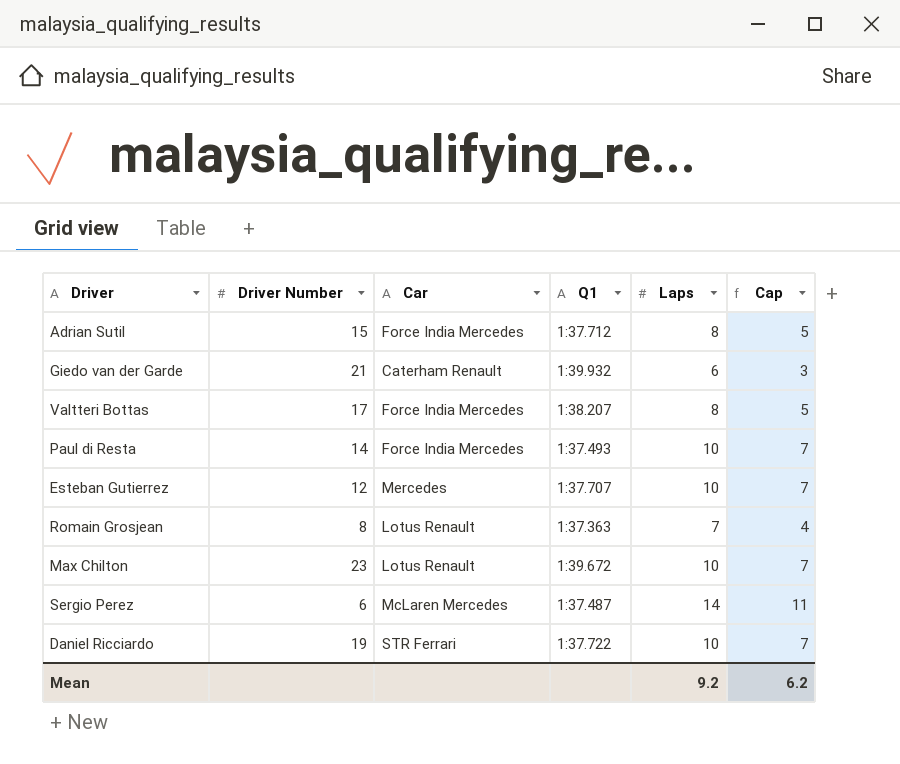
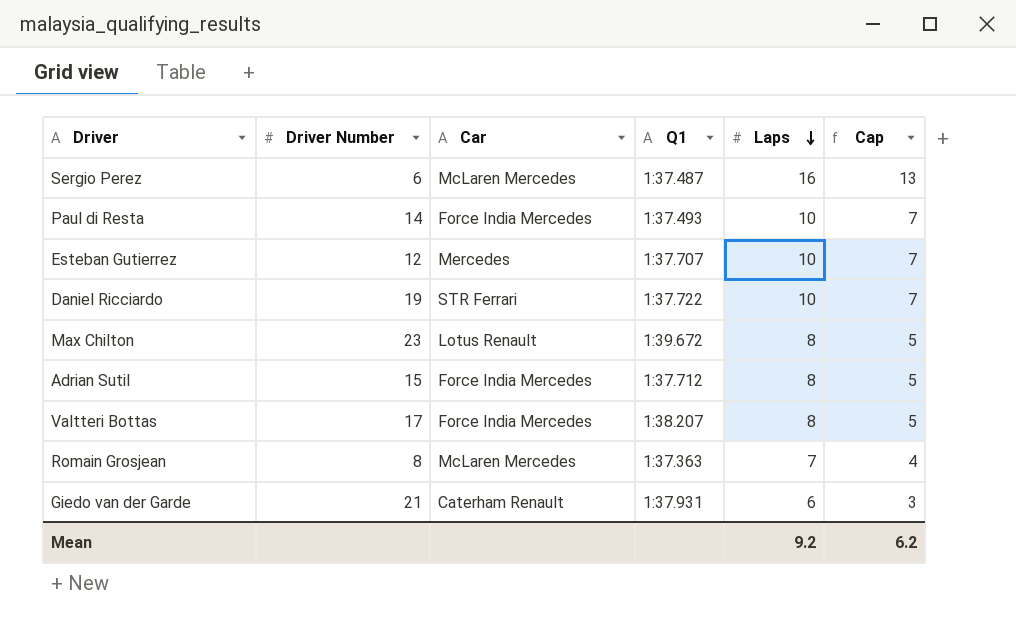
row order: none -> Laps descending
Sergio Perez | Laps: 14 -> 16
Sergio Perez | Cap: 11 -> 13
Max Chilton | Laps: 10 -> 8
Max Chilton | Cap: 7 -> 5
Romain Grosjean | Car: Lotus Renault -> McLaren Mercedes
Giedo van der Garde | Q1: 1:39.932 -> 1:37.931

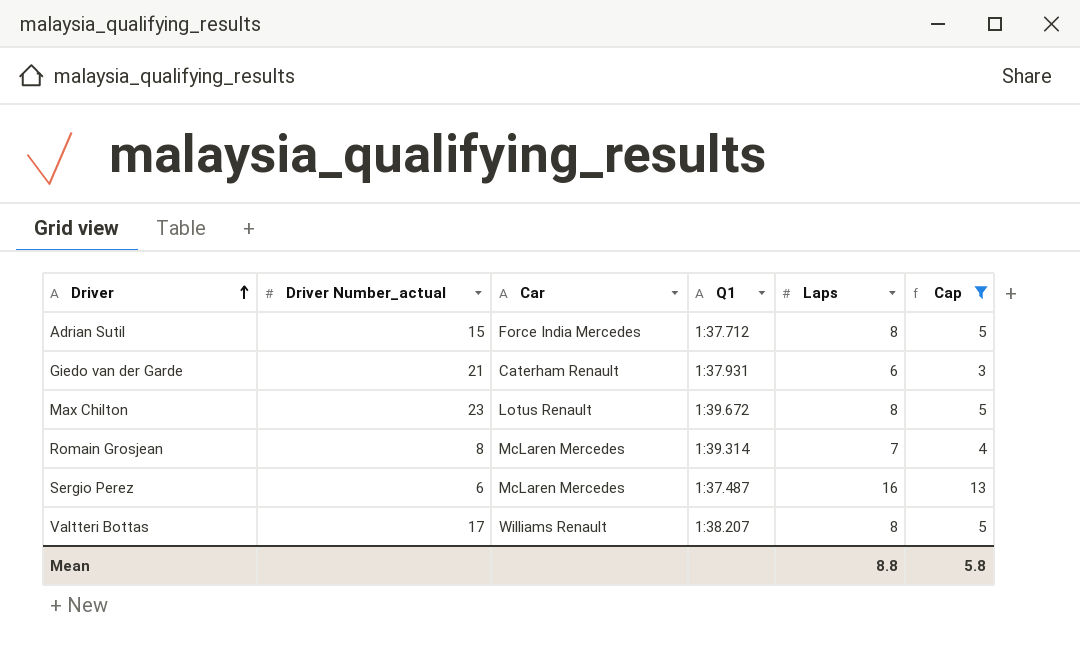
filter: none -> Cap != 7
row order: Laps descending -> Driver ascending
column name: Driver Number -> Driver Number_actual
Romain Grosjean | Q1: 1:37.363 -> 1:39.314
Valtteri Bottas | Car: Force India Mercedes -> Williams Renault
Mean | Laps: 9.2 -> 8.8
Mean | Cap: 6.2 -> 5.8

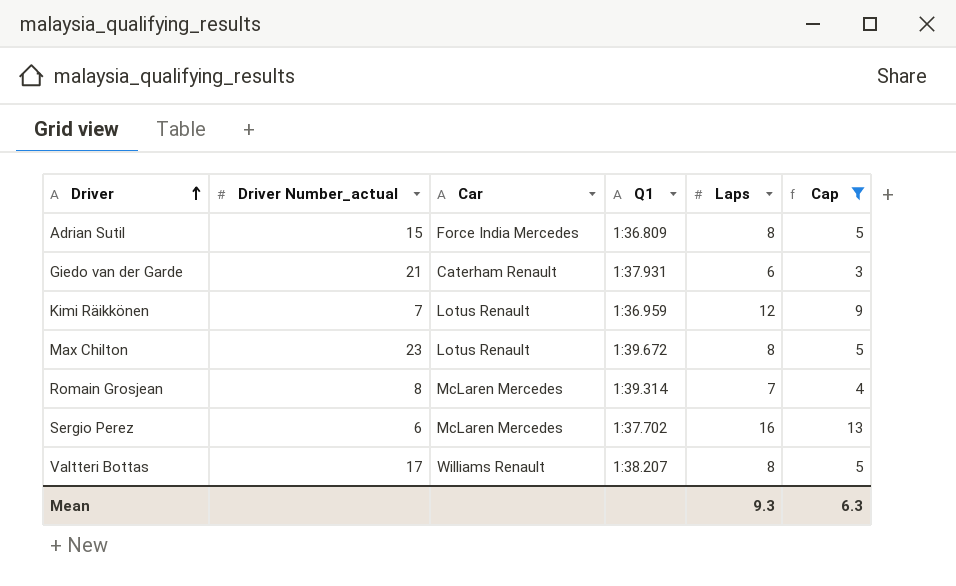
Adrian Sutil | Q1: 1:37.712 -> 1:36.809
row Kimi Räikkönen: none -> 7 | Lotus Renault | 1:36.959 | 12 | 9
Sergio Perez | Q1: 1:37.487 -> 1:37.702
Mean | Laps: 8.8 -> 9.3
Mean | Cap: 5.8 -> 6.3

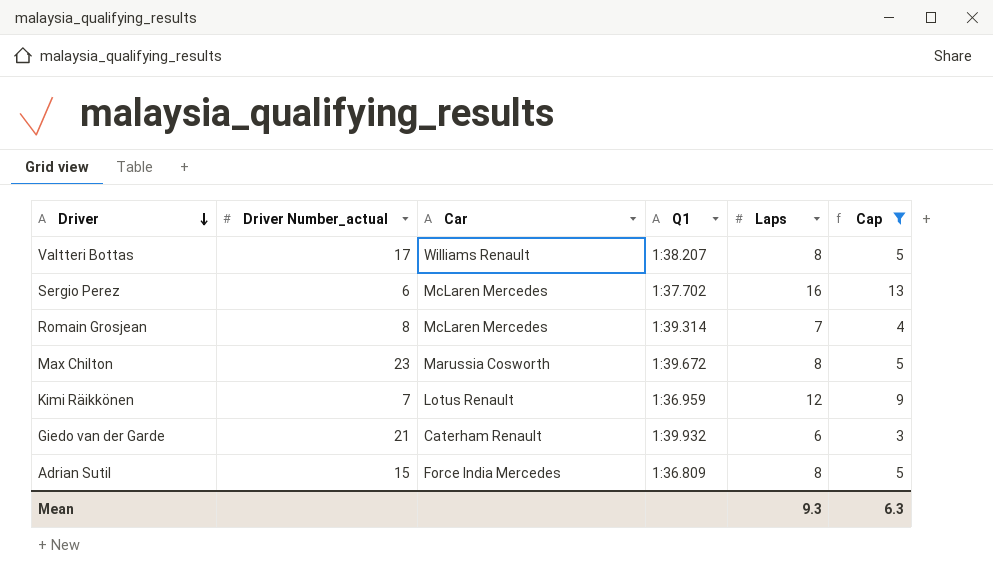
row order: Driver ascending -> Driver descending
Max Chilton | Car: Lotus Renault -> Marussia Cosworth
Giedo van der Garde | Q1: 1:37.931 -> 1:39.932

